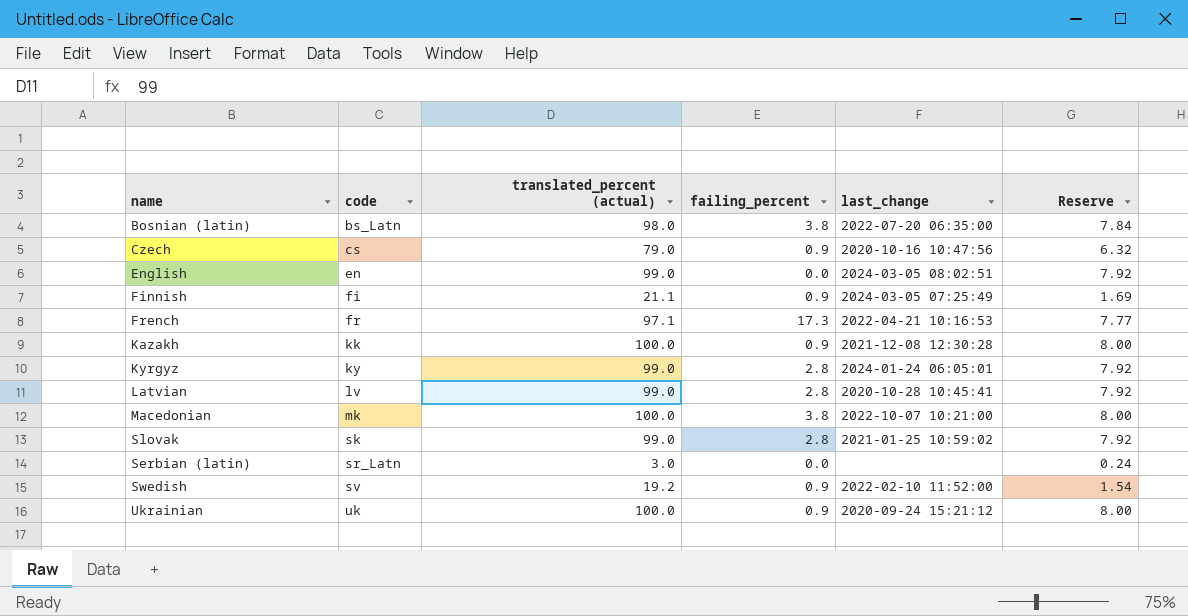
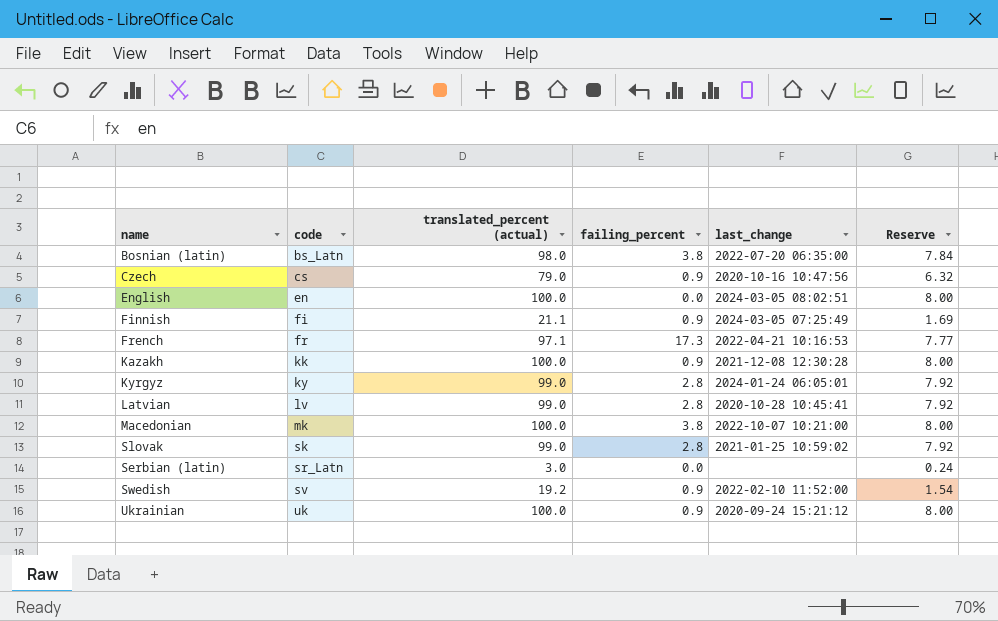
English | translated_percent (actual): 99.0 -> 100.0
English | Reserve: 7.92 -> 8.00

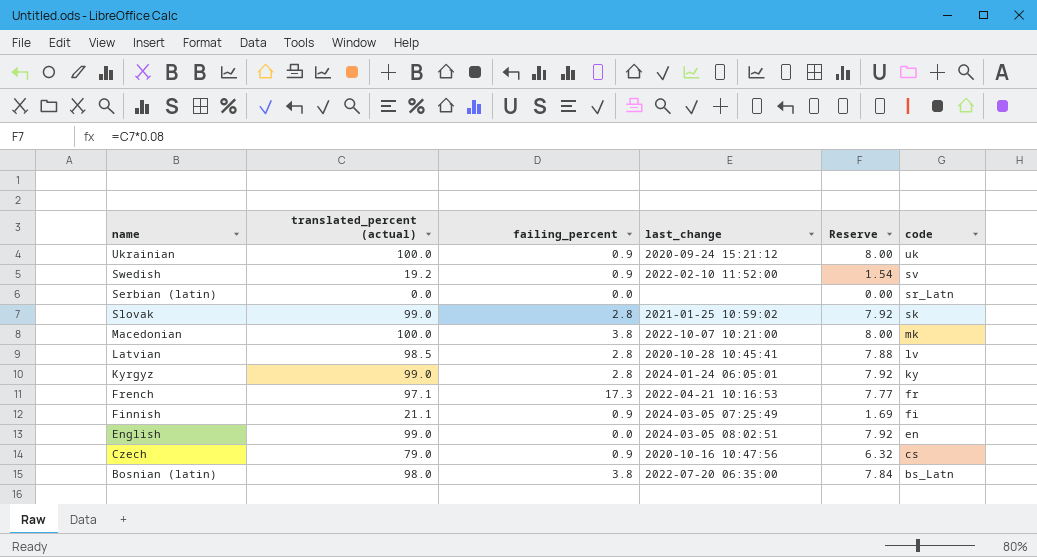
row order: code ascending -> code descending
column code | position: 2 -> 6
row Kazakh: kk | 100.0 | 0.9 | 2021-12-08 12:30:28 | 8.00 -> none
Serbian (latin) | translated_percent (actual): 3.0 -> 0.0
Serbian (latin) | Reserve: 0.24 -> 0.00
Latvian | translated_percent (actual): 99.0 -> 98.5
Latvian | Reserve: 7.92 -> 7.88
English | translated_percent (actual): 100.0 -> 99.0
English | Reserve: 8.00 -> 7.92

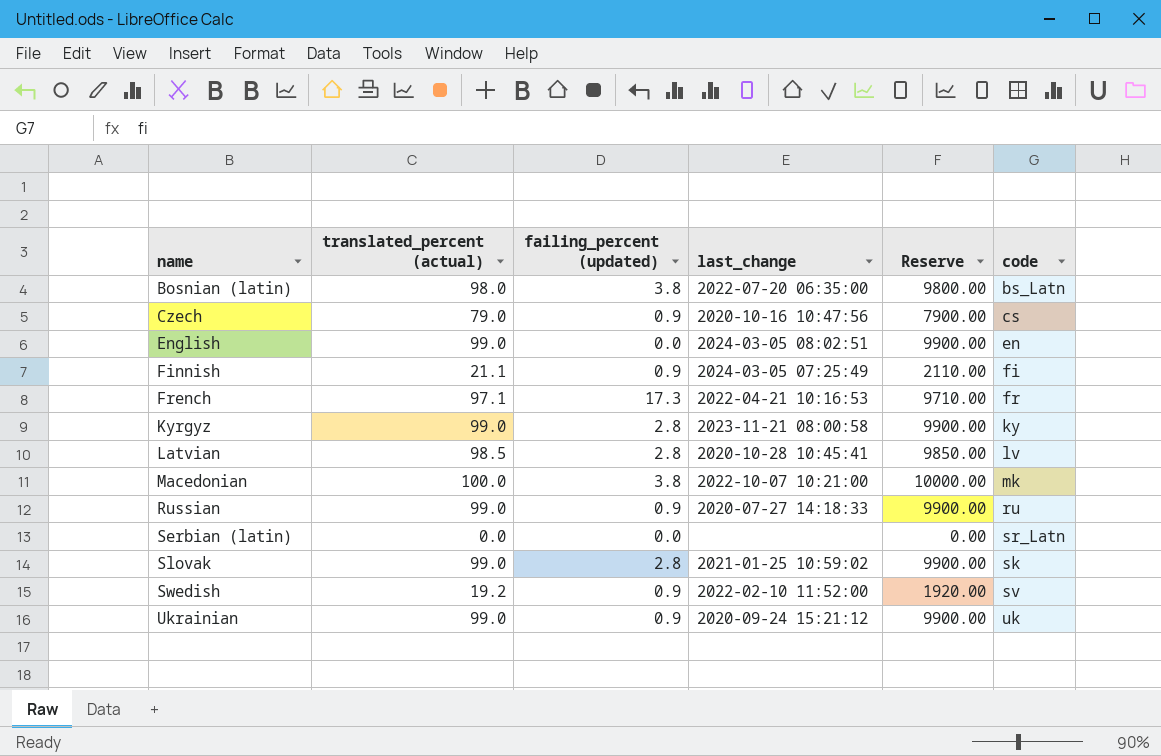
row order: code descending -> name ascending
column name: failing_percent -> failing_percent (updated)
column Reserve | formula: [translated_percent (actual)] * 0.08 -> [translated_percent (actual)] * 100
Kyrgyz | last_change: 2024-01-24 06:05:01 -> 2023-11-21 08:00:58
row Russian: none -> 99.0 | 0.9 | 2020-07-27 14:18:33 | 9900.00 | ru
Ukrainian | translated_percent (actual): 100.0 -> 99.0

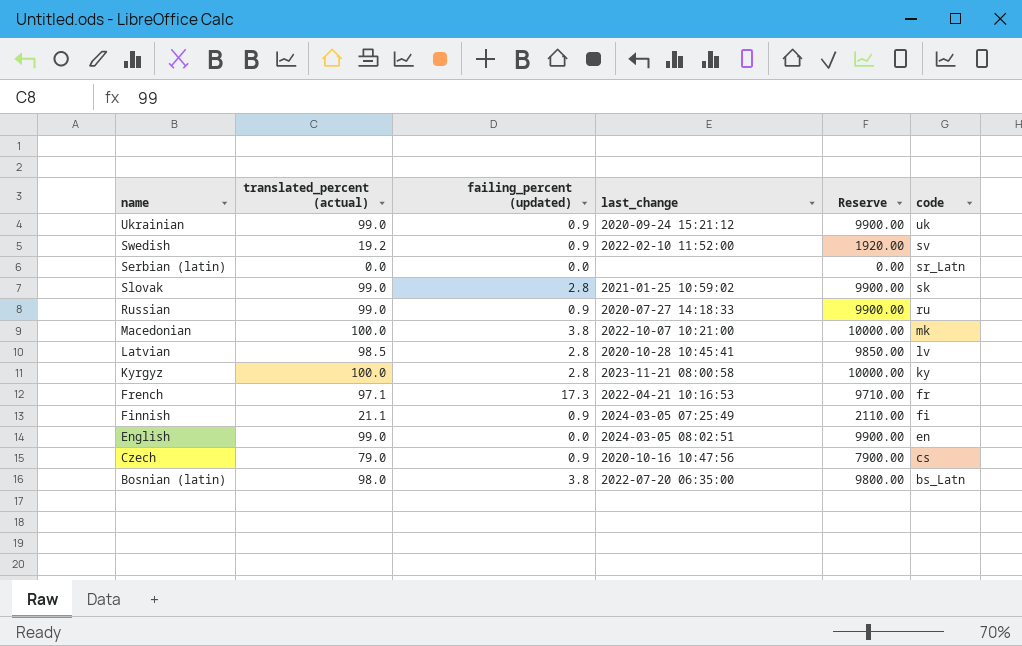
row order: name ascending -> code descending
Kyrgyz | translated_percent (actual): 99.0 -> 100.0
Kyrgyz | Reserve: 9900.00 -> 10000.00

